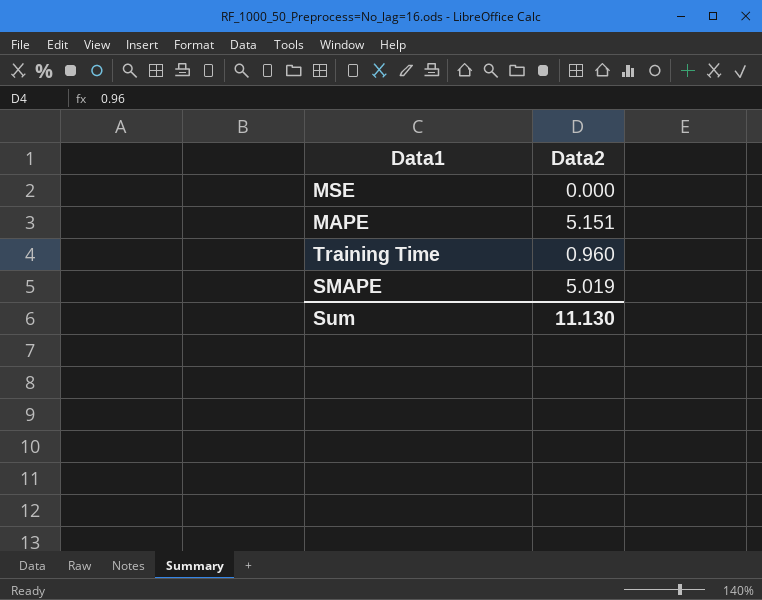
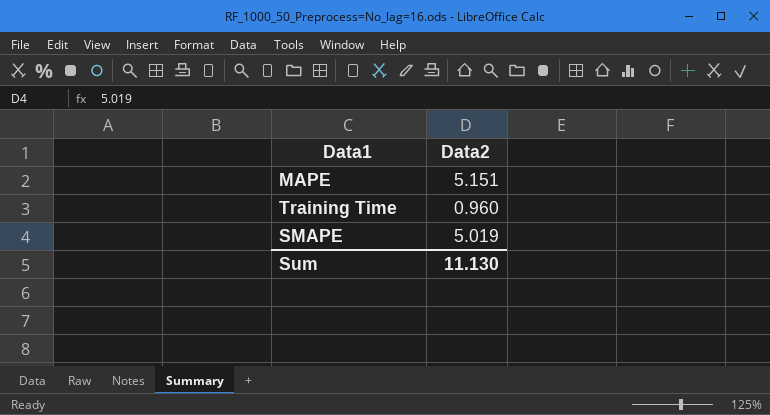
row MSE: 0.000 -> none

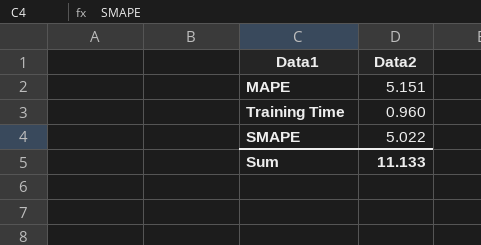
SMAPE | Data2: 5.019 -> 5.022
Sum | Data2: 11.130 -> 11.133

